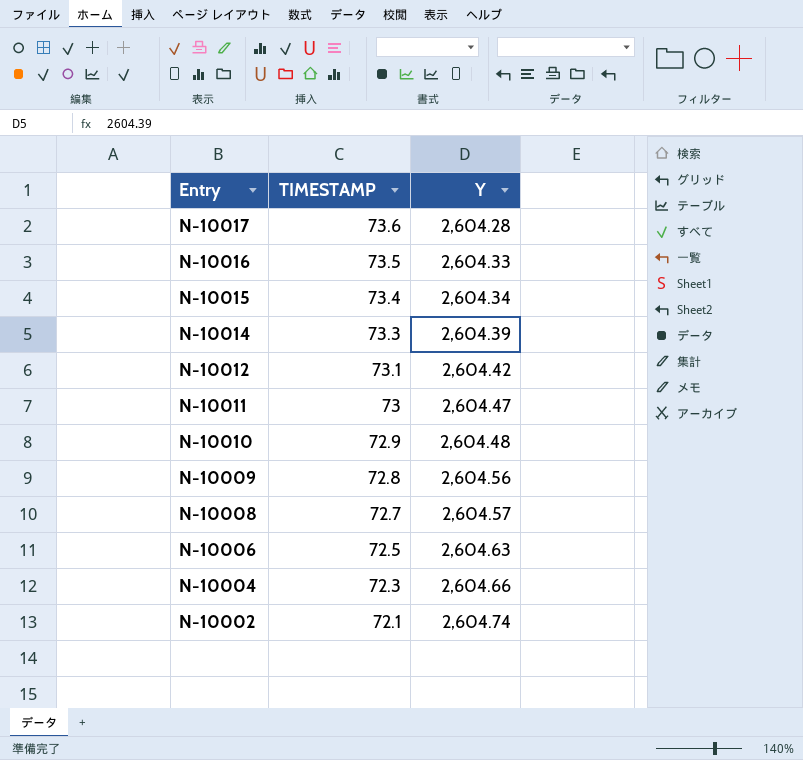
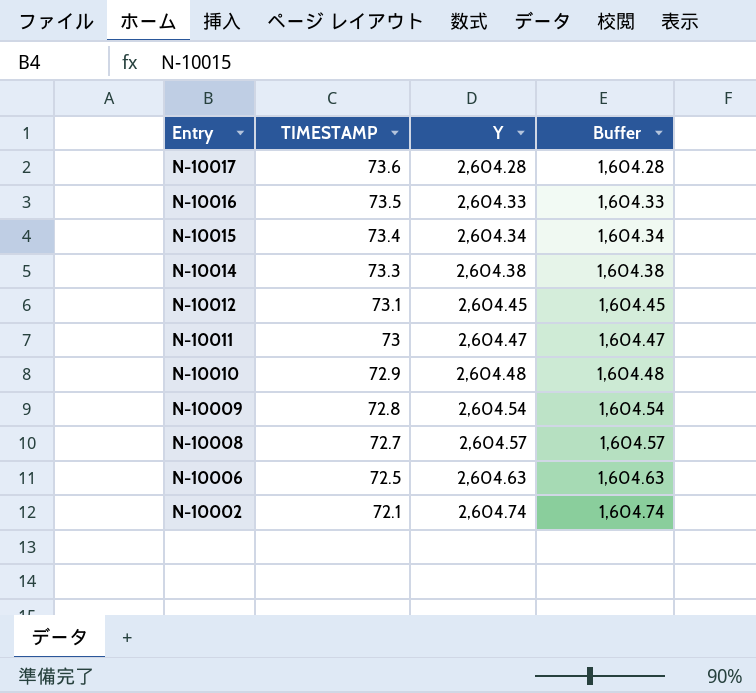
column Buffer | formula: none -> [Y] - 1000
row N-10004: 72.3 | 2,604.66 -> none
N-10014 | Y: 2,604.39 -> 2,604.38
N-10012 | Y: 2,604.42 -> 2,604.45
N-10009 | Y: 2,604.56 -> 2,604.54

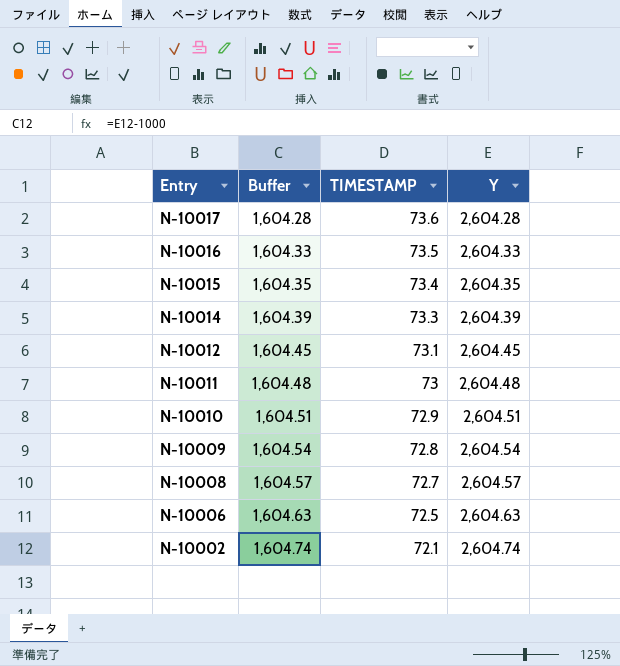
column Buffer | position: 4 -> 2
N-10015 | Buffer: 1,604.34 -> 1,604.35
N-10015 | Y: 2,604.34 -> 2,604.35
N-10014 | Buffer: 1,604.38 -> 1,604.39
N-10014 | Y: 2,604.38 -> 2,604.39
N-10011 | Buffer: 1,604.47 -> 1,604.48
N-10011 | Y: 2,604.47 -> 2,604.48
N-10010 | Buffer: 1,604.48 -> 1,604.51
N-10010 | Y: 2,604.48 -> 2,604.51

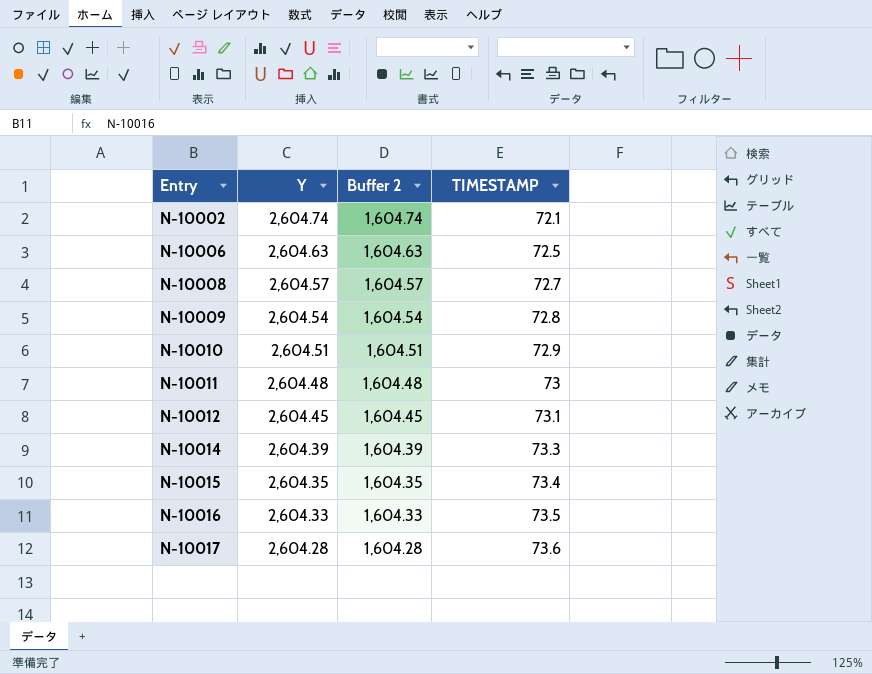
row order: Entry descending -> Entry ascending
column Y | position: 4 -> 2
column name: Buffer -> Buffer 2

